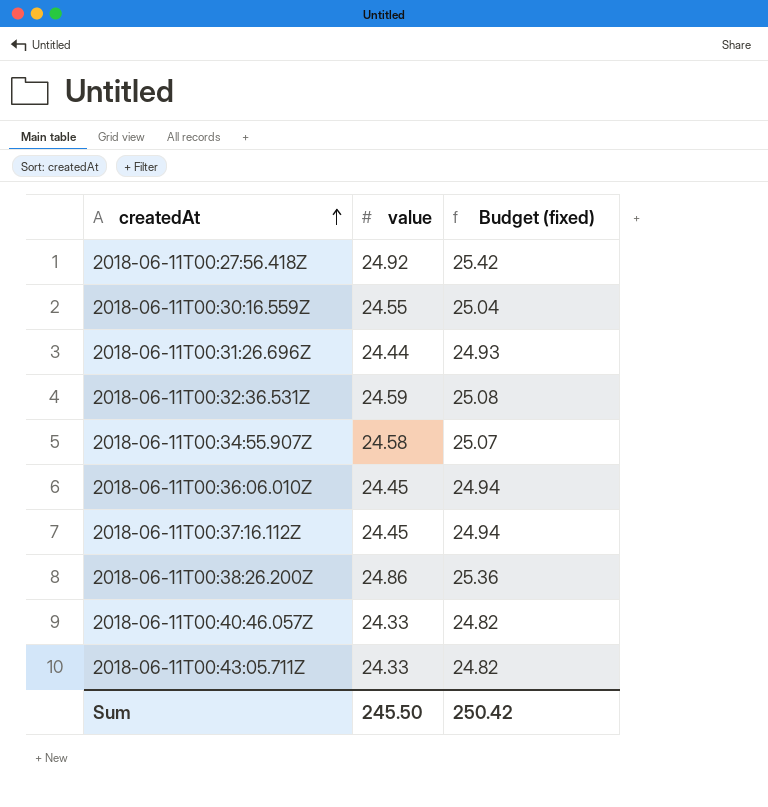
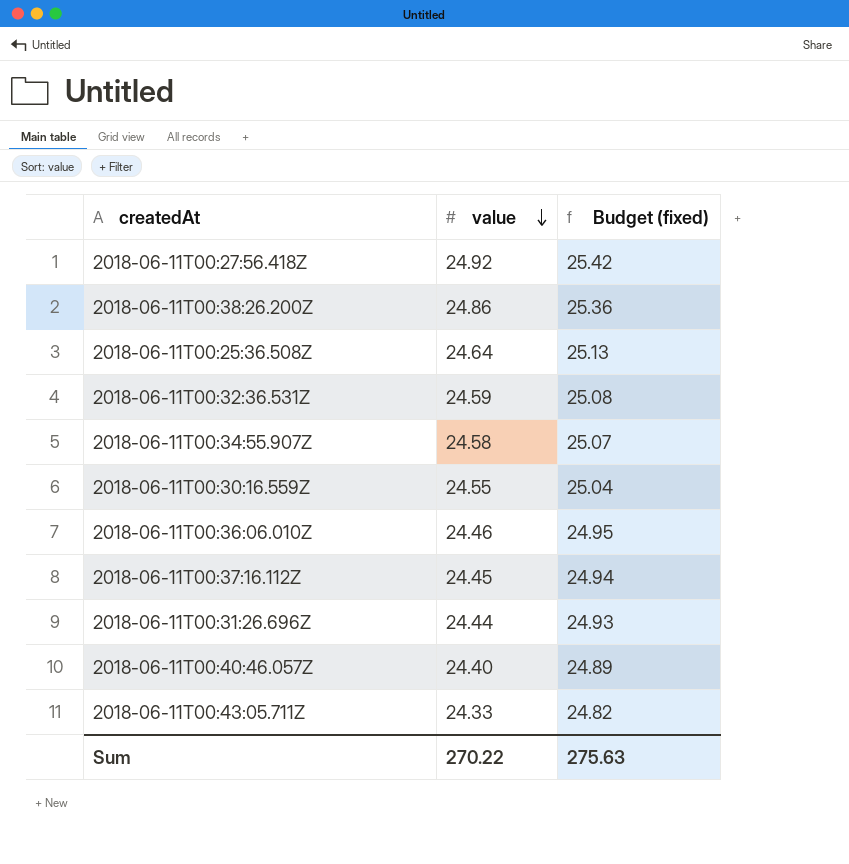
row order: createdAt ascending -> value descending
row 2018-06-11T00:25:36.508Z: none -> 24.64 | 25.13
2018-06-11T00:36:06.010Z | value: 24.45 -> 24.46
2018-06-11T00:36:06.010Z | Budget (fixed): 24.94 -> 24.95
2018-06-11T00:40:46.057Z | value: 24.33 -> 24.40
2018-06-11T00:40:46.057Z | Budget (fixed): 24.82 -> 24.89
Sum | value: 245.50 -> 270.22
Sum | Budget (fixed): 250.42 -> 275.63

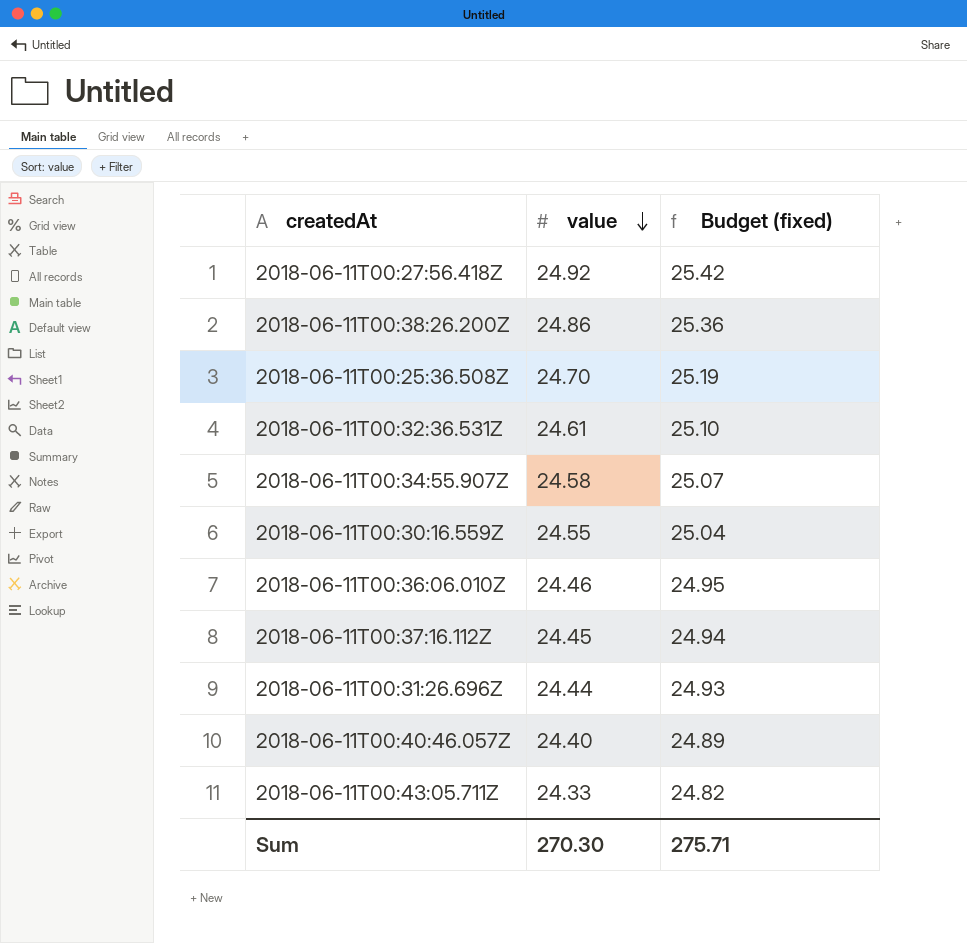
2018-06-11T00:25:36.508Z | value: 24.64 -> 24.70
2018-06-11T00:25:36.508Z | Budget (fixed): 25.13 -> 25.19
2018-06-11T00:32:36.531Z | value: 24.59 -> 24.61
2018-06-11T00:32:36.531Z | Budget (fixed): 25.08 -> 25.10
Sum | value: 270.22 -> 270.30
Sum | Budget (fixed): 275.63 -> 275.71

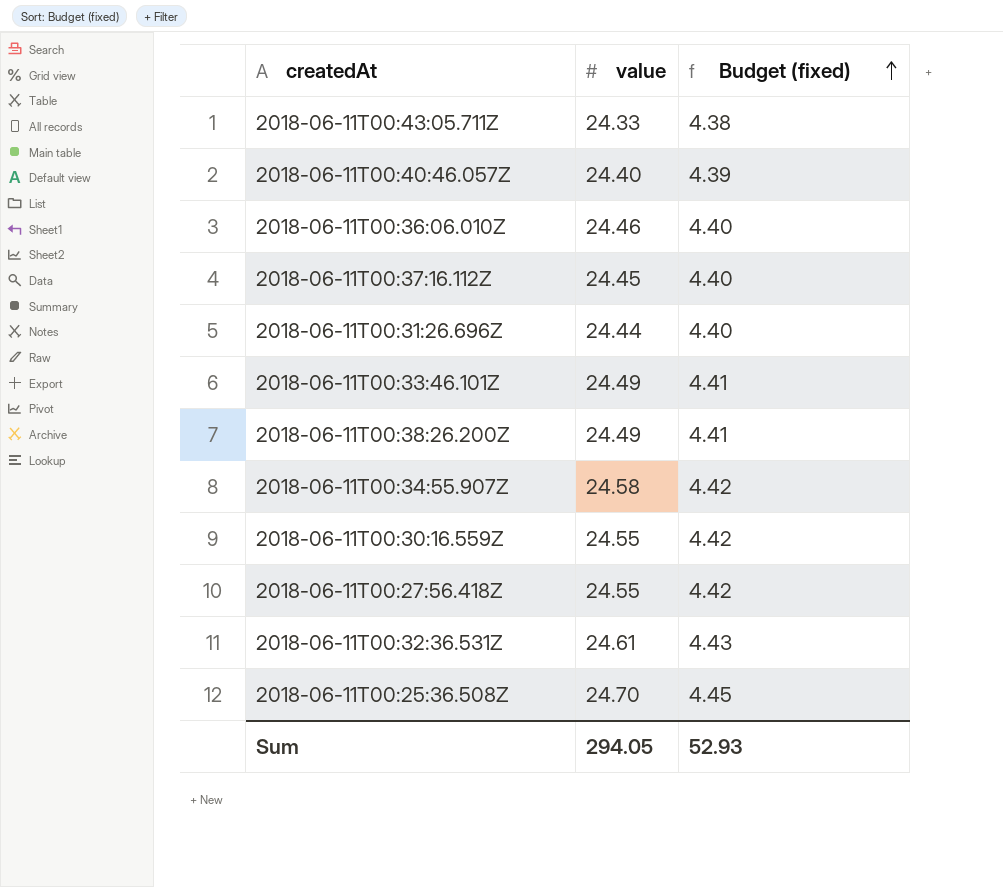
row order: value descending -> Budget (fixed) ascending
column Budget (fixed) | formula: [value] * 1.02 -> [value] * 0.18
row 2018-06-11T00:33:46.101Z: none -> 24.49 | 4.41
2018-06-11T00:38:26.200Z | value: 24.86 -> 24.49
2018-06-11T00:27:56.418Z | value: 24.92 -> 24.55
Sum | value: 270.30 -> 294.05
Sum | Budget (fixed): 275.71 -> 52.93

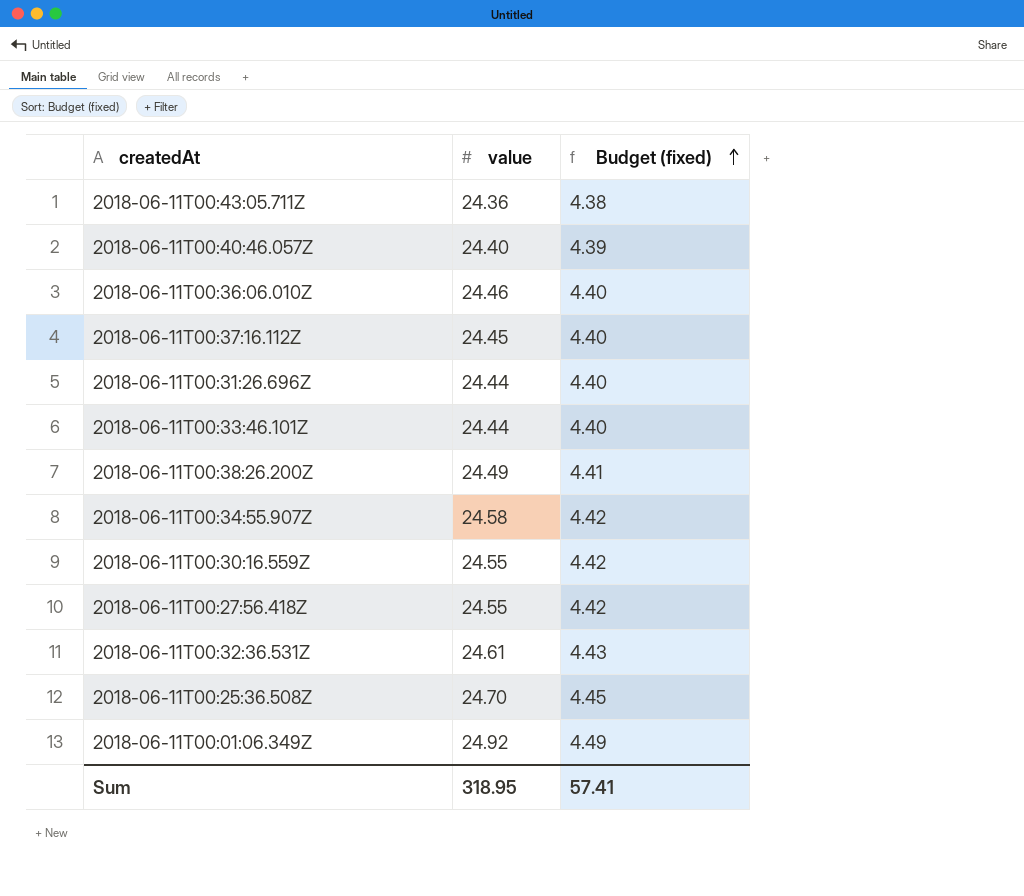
2018-06-11T00:43:05.711Z | value: 24.33 -> 24.36
2018-06-11T00:33:46.101Z | value: 24.49 -> 24.44
2018-06-11T00:33:46.101Z | Budget (fixed): 4.41 -> 4.40
row 2018-06-11T00:01:06.349Z: none -> 24.92 | 4.49
Sum | value: 294.05 -> 318.95
Sum | Budget (fixed): 52.93 -> 57.41

